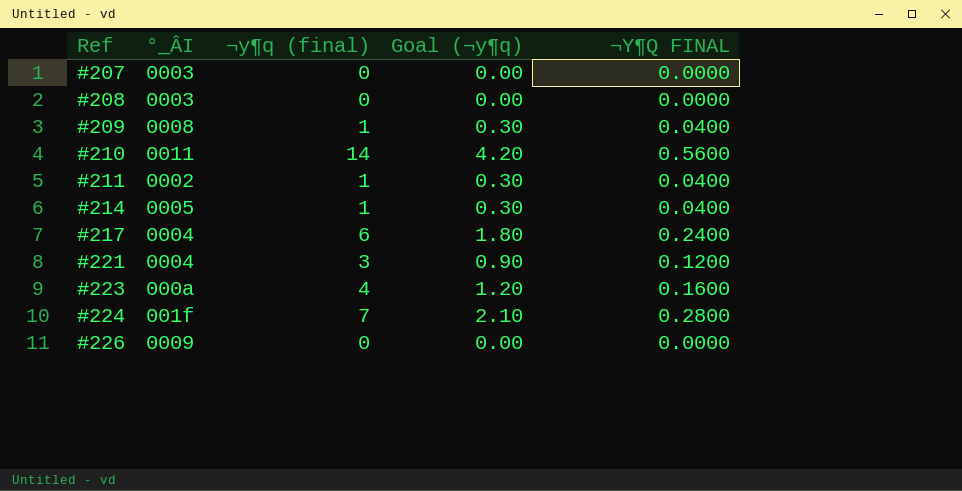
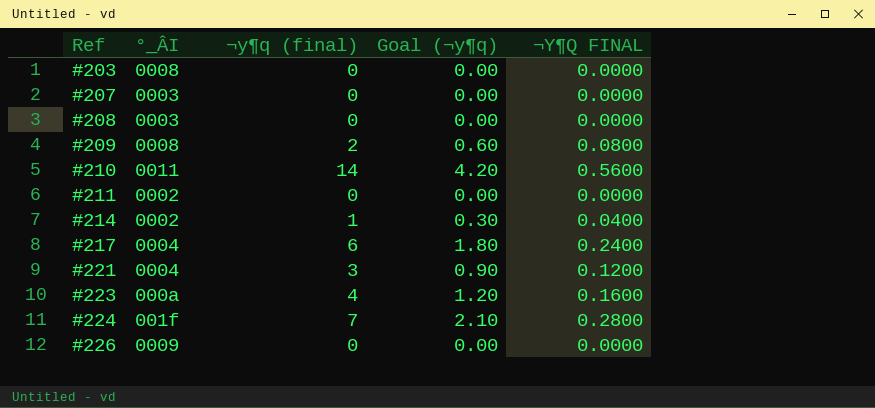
row #203: none -> 0008 | 0 | 0.00 | 0.0000
#209 | ¬y¶q (final): 1 -> 2
#209 | Goal (¬y¶q): 0.30 -> 0.60
#209 | ¬Y¶Q FINAL: 0.0400 -> 0.0800
#211 | ¬y¶q (final): 1 -> 0
#211 | Goal (¬y¶q): 0.30 -> 0.00
#211 | ¬Y¶Q FINAL: 0.0400 -> 0.0000
#214 | °_ÂI: 0005 -> 0002

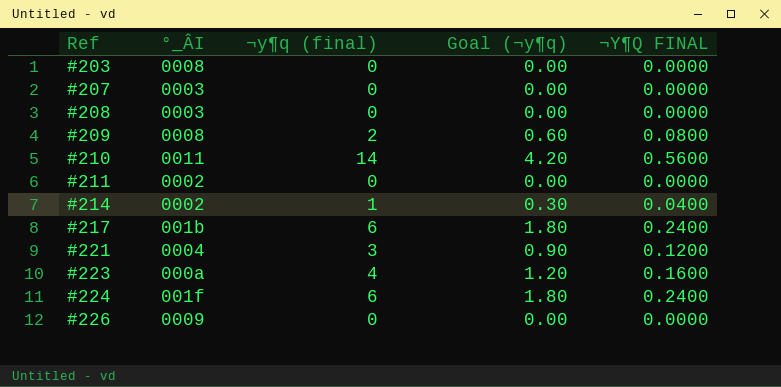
#217 | °_ÂI: 0004 -> 001b
#224 | ¬y¶q (final): 7 -> 6
#224 | Goal (¬y¶q): 2.10 -> 1.80
#224 | ¬Y¶Q FINAL: 0.2800 -> 0.2400

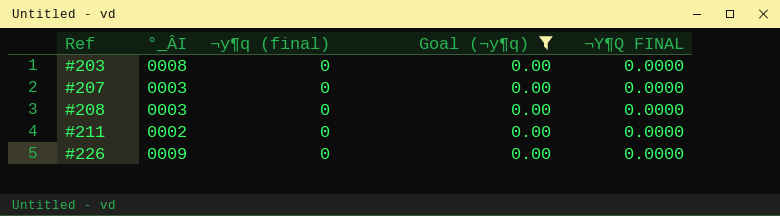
filter: none -> Goal (¬y¶q) = 0.00

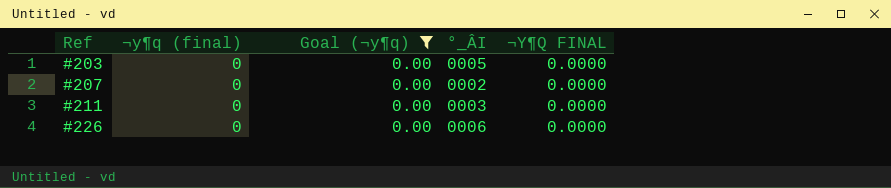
column °_ÂI | position: 2 -> 4
row #208: 0003 | 0 | 0.00 | 0.0000 -> none
#203 | °_ÂI: 0008 -> 0005
#207 | °_ÂI: 0003 -> 0002
#211 | °_ÂI: 0002 -> 0003
#226 | °_ÂI: 0009 -> 0006

